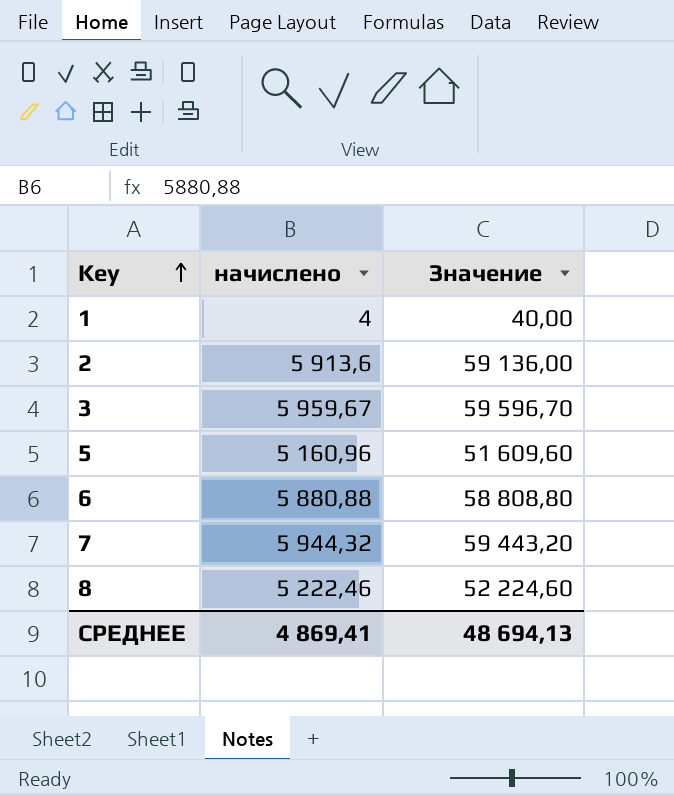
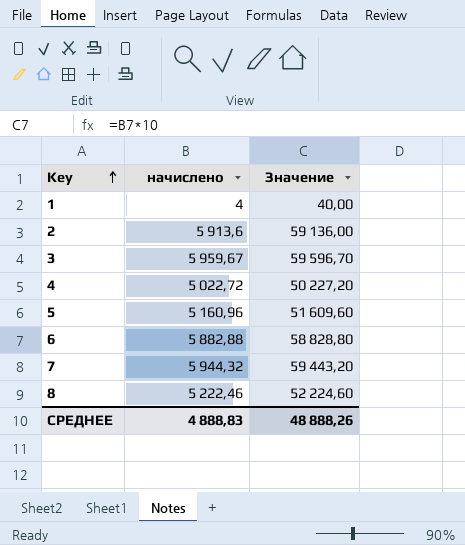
row 4: none -> 5 022,72 | 50 227,20
6 | начислено: 5 880,88 -> 5 882,88
6 | Значение: 58 808,80 -> 58 828,80
СРЕДНЕЕ | начислено: 4 869,41 -> 4 888,83
СРЕДНЕЕ | Значение: 48 694,13 -> 48 888,26

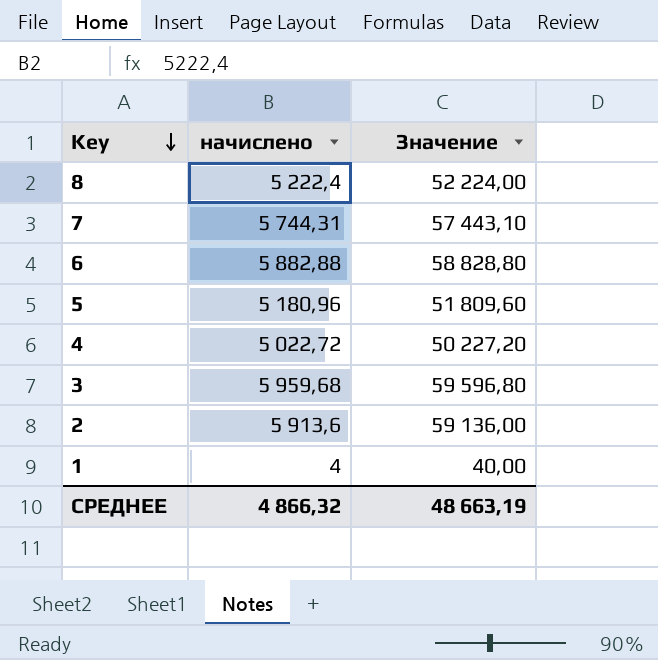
row order: Key ascending -> Key descending
8 | начислено: 5 222,46 -> 5 222,4
8 | Значение: 52 224,60 -> 52 224,00
7 | начислено: 5 944,32 -> 5 744,31
7 | Значение: 59 443,20 -> 57 443,10
5 | начислено: 5 160,96 -> 5 180,96
5 | Значение: 51 609,60 -> 51 809,60
3 | начислено: 5 959,67 -> 5 959,68
3 | Значение: 59 596,70 -> 59 596,80
СРЕДНЕЕ | начислено: 4 888,83 -> 4 866,32
СРЕДНЕЕ | Значение: 48 888,26 -> 48 663,19

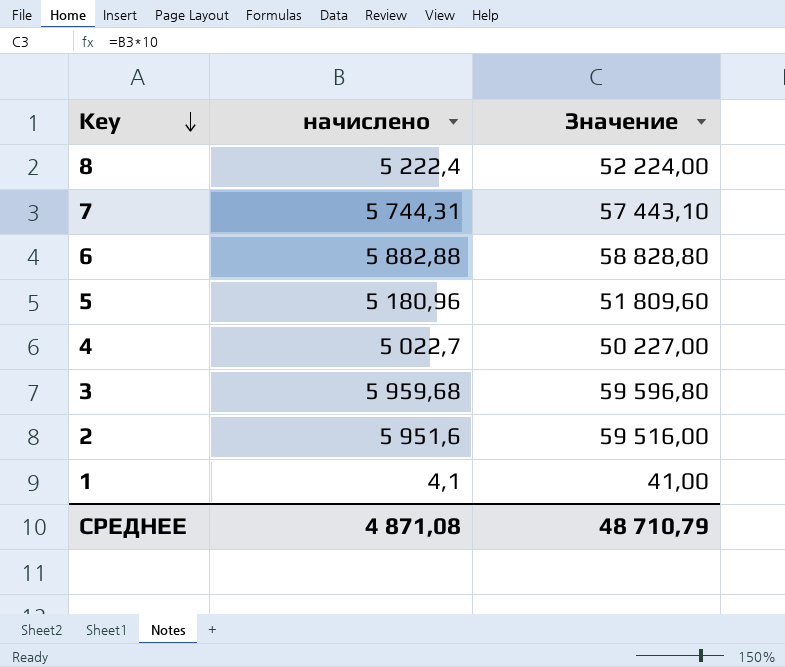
4 | начислено: 5 022,72 -> 5 022,7
4 | Значение: 50 227,20 -> 50 227,00
2 | начислено: 5 913,6 -> 5 951,6
2 | Значение: 59 136,00 -> 59 516,00
1 | начислено: 4 -> 4,1
1 | Значение: 40,00 -> 41,00
СРЕДНЕЕ | начислено: 4 866,32 -> 4 871,08
СРЕДНЕЕ | Значение: 48 663,19 -> 48 710,79

